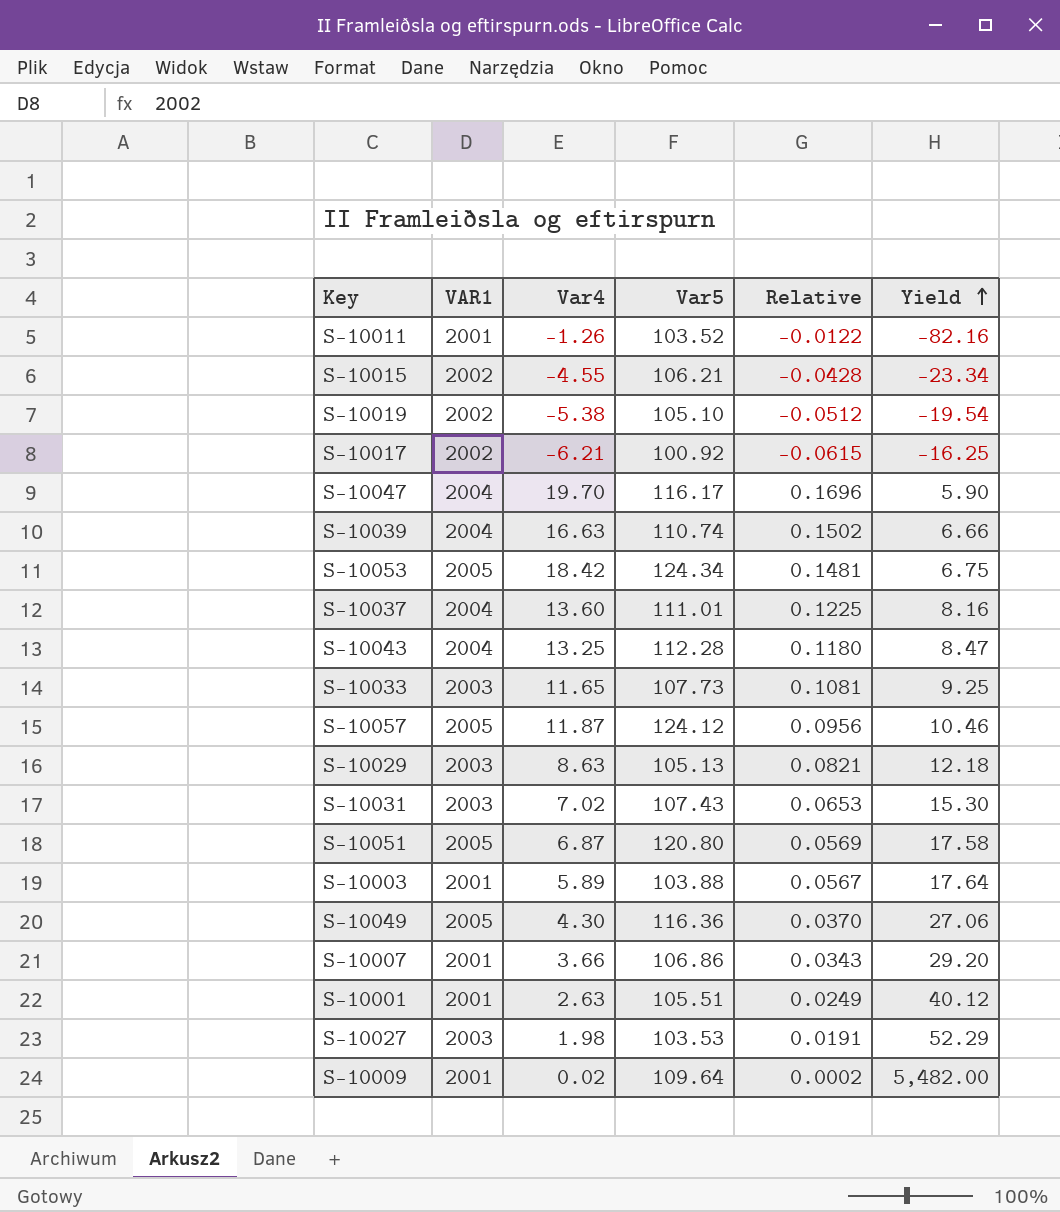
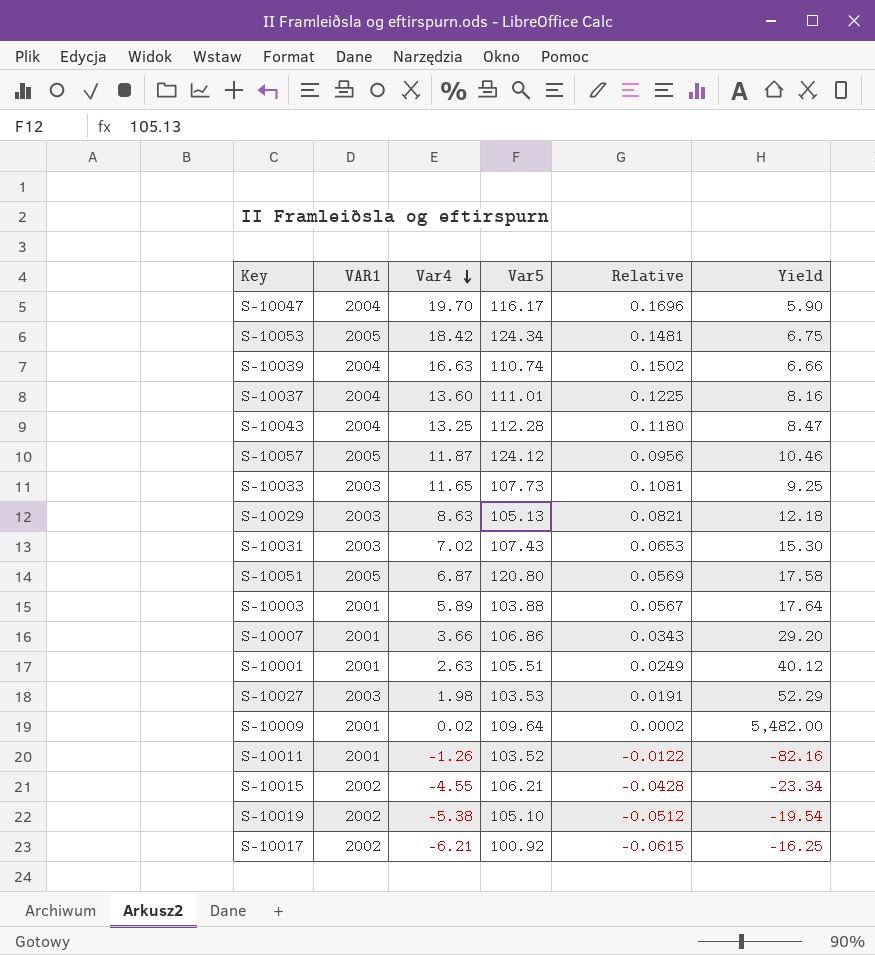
row order: Yield ascending -> Var4 descending
row S-10049: 2005 | 4.30 | 116.36 | 0.0370 | 27.06 -> none

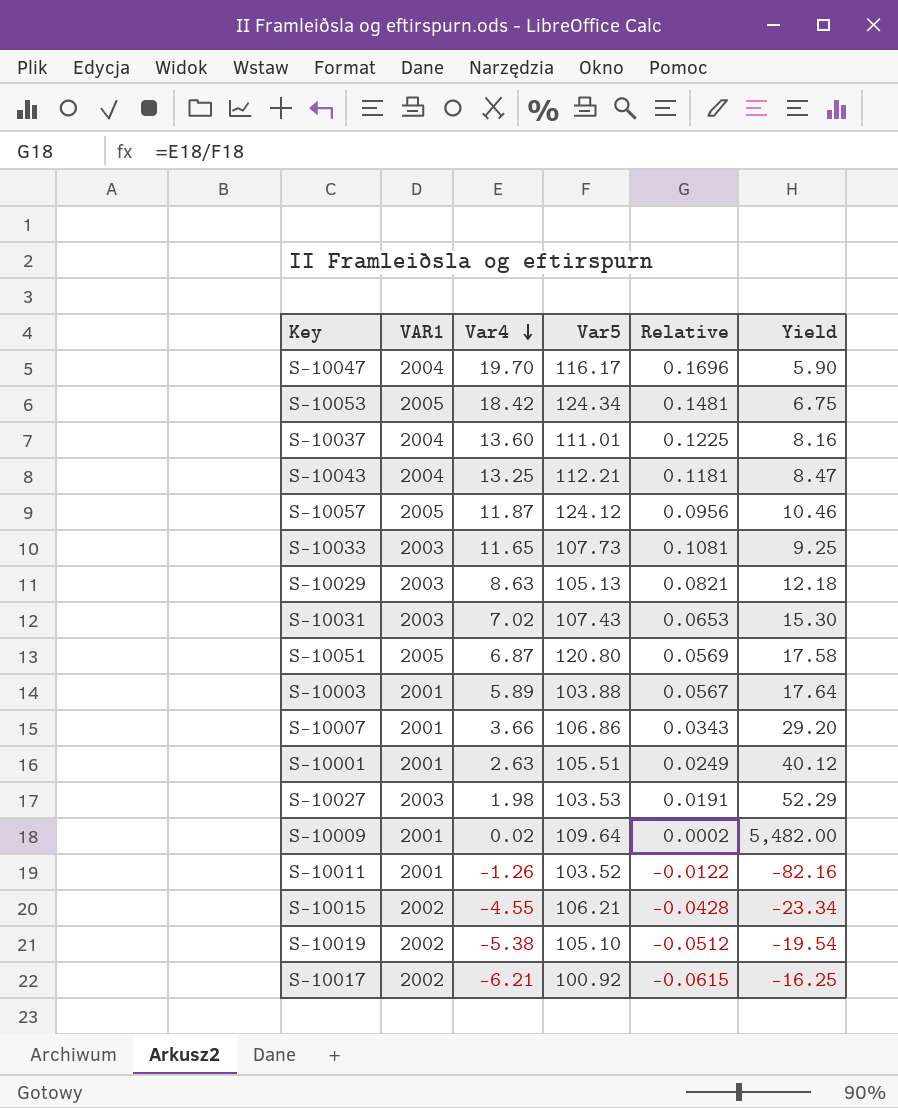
row S-10039: 2004 | 16.63 | 110.74 | 0.1502 | 6.66 -> none
S-10043 | Var5: 112.28 -> 112.21
S-10043 | Relative: 0.1180 -> 0.1181

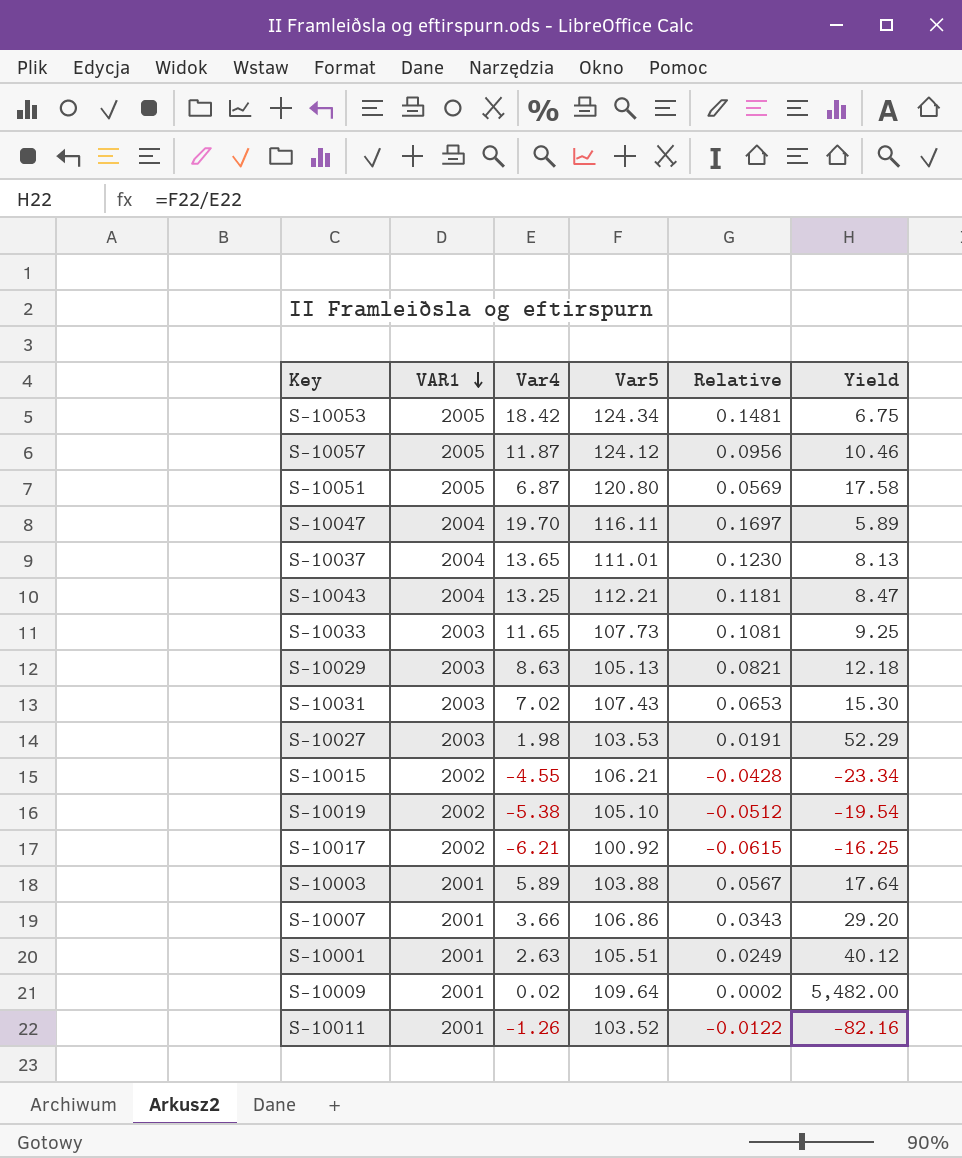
row order: Var4 descending -> VAR1 descending
S-10047 | Var5: 116.17 -> 116.11
S-10047 | Relative: 0.1696 -> 0.1697
S-10047 | Yield: 5.90 -> 5.89
S-10037 | Var4: 13.60 -> 13.65
S-10037 | Relative: 0.1225 -> 0.1230
S-10037 | Yield: 8.16 -> 8.13

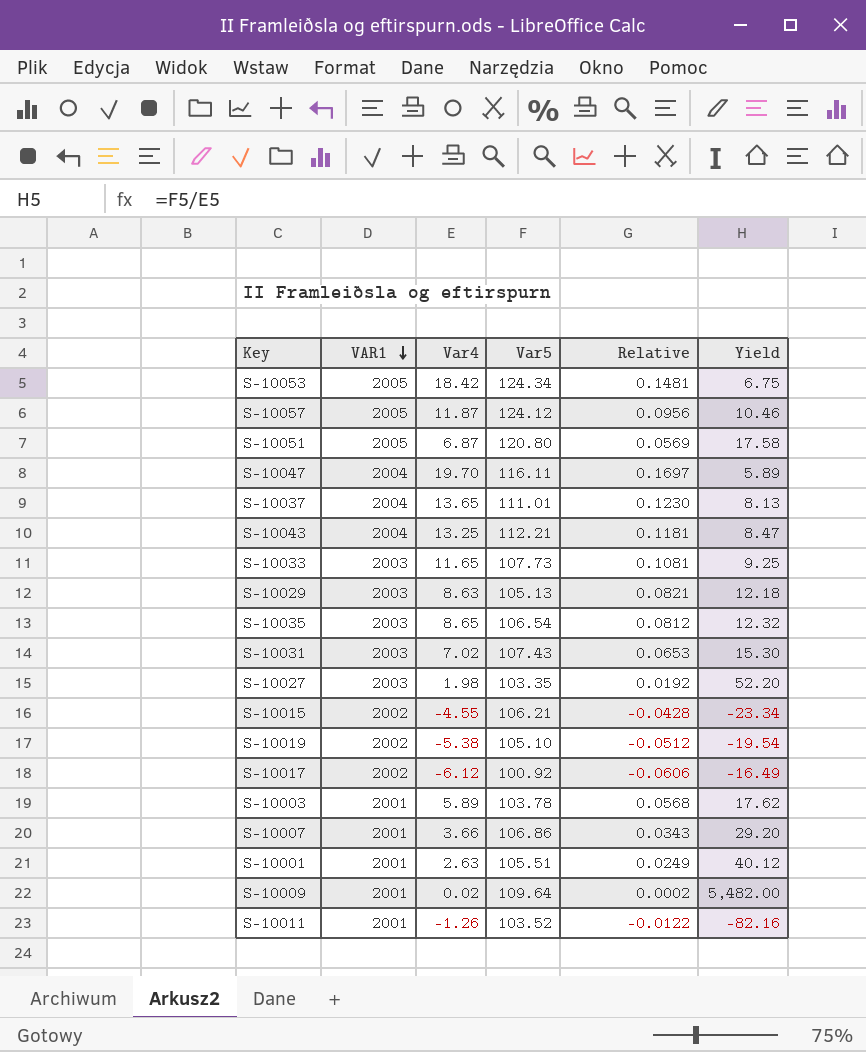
row S-10035: none -> 2003 | 8.65 | 106.54 | 0.0812 | 12.32
S-10027 | Var5: 103.53 -> 103.35
S-10027 | Relative: 0.0191 -> 0.0192
S-10027 | Yield: 52.29 -> 52.20
S-10017 | Var4: -6.21 -> -6.12
S-10017 | Relative: -0.0615 -> -0.0606
S-10017 | Yield: -16.25 -> -16.49
S-10003 | Var5: 103.88 -> 103.78
S-10003 | Relative: 0.0567 -> 0.0568
S-10003 | Yield: 17.64 -> 17.62

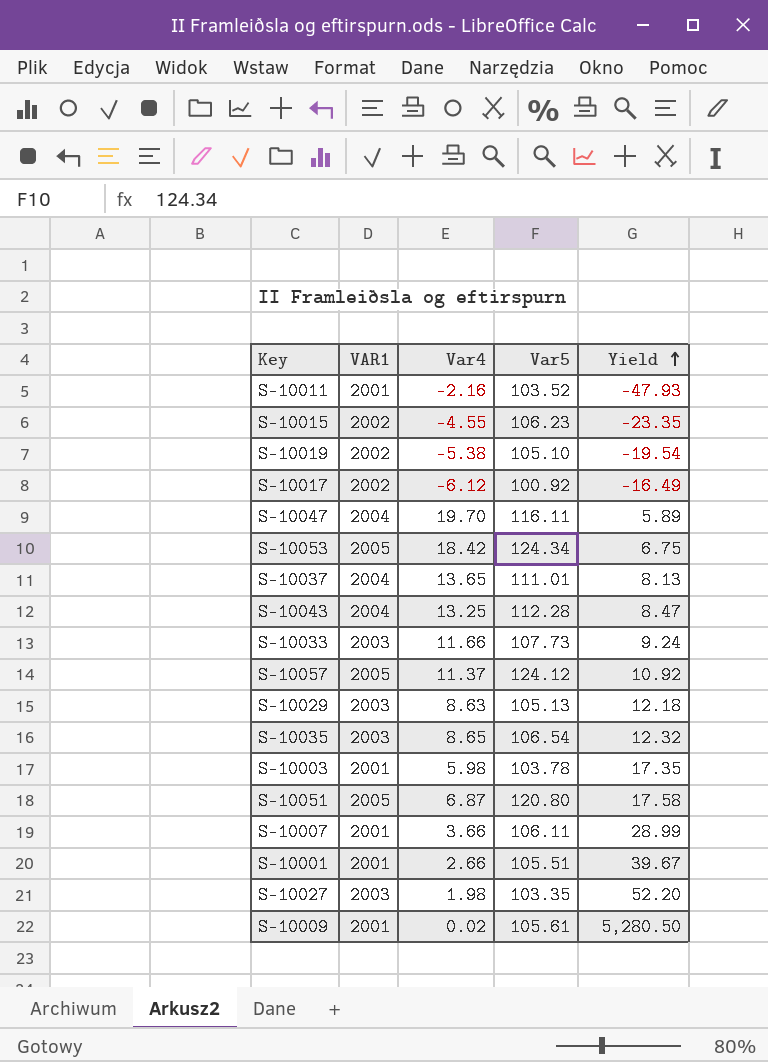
row order: VAR1 descending -> Yield ascending
column Relative | formula: [Var4] / [Var5] -> none
row S-10031: 2003 | 7.02 | 107.43 | 0.0653 | 15.30 -> none
S-10011 | Var4: -1.26 -> -2.16
S-10011 | Yield: -82.16 -> -47.93
S-10015 | Var5: 106.21 -> 106.23
S-10015 | Yield: -23.34 -> -23.35
S-10043 | Var5: 112.21 -> 112.28
S-10033 | Var4: 11.65 -> 11.66
S-10033 | Yield: 9.25 -> 9.24
S-10057 | Var4: 11.87 -> 11.37
S-10057 | Yield: 10.46 -> 10.92
S-10003 | Var4: 5.89 -> 5.98
S-10003 | Yield: 17.62 -> 17.35
S-10007 | Var5: 106.86 -> 106.11
S-10007 | Yield: 29.20 -> 28.99
S-10001 | Var4: 2.63 -> 2.66
S-10001 | Yield: 40.12 -> 39.67
S-10009 | Var5: 109.64 -> 105.61
S-10009 | Yield: 5,482.00 -> 5,280.50

